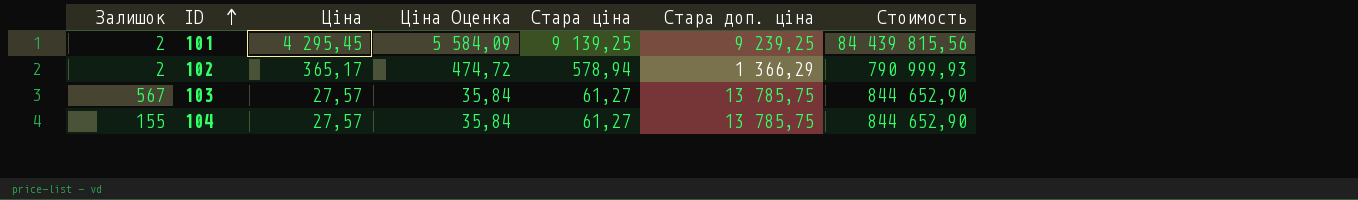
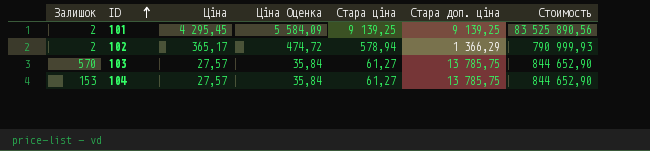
101 | Стара доп. ціна: 9 239,25 -> 9 139,25
101 | Стоимость: 84 439 815,56 -> 83 525 890,56
103 | Залишок: 567 -> 570
104 | Залишок: 155 -> 153

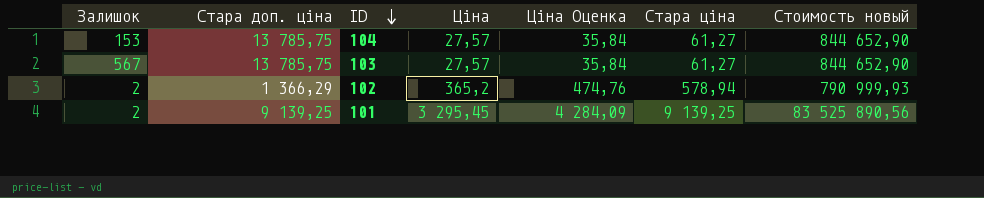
row order: ID ascending -> ID descending
column Стара доп. ціна | position: 6 -> 2
column name: Стоимость -> Стоимость новый
103 | Залишок: 570 -> 567
102 | Ціна: 365,17 -> 365,2
102 | Ціна Оценка: 474,72 -> 474,76
101 | Ціна: 4 295,45 -> 3 295,45
101 | Ціна Оценка: 5 584,09 -> 4 284,09

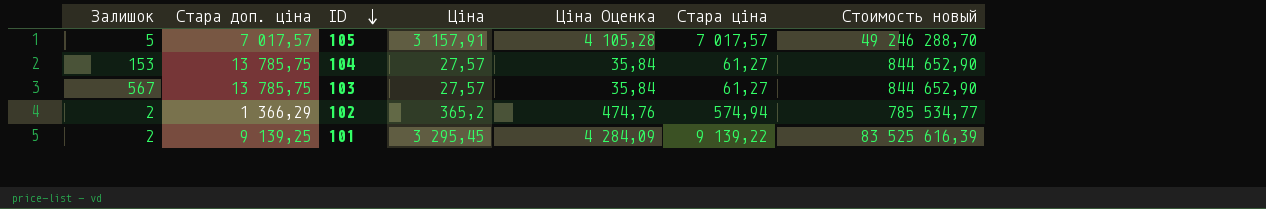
row 105: none -> 5 | 7 017,57 | 3 157,91 | 4 105,28 | 7 017,57 | 49 246 288,70
102 | Стара ціна: 578,94 -> 574,94
102 | Стоимость новый: 790 999,93 -> 785 534,77
101 | Стара ціна: 9 139,25 -> 9 139,22
101 | Стоимость новый: 83 525 890,56 -> 83 525 616,39

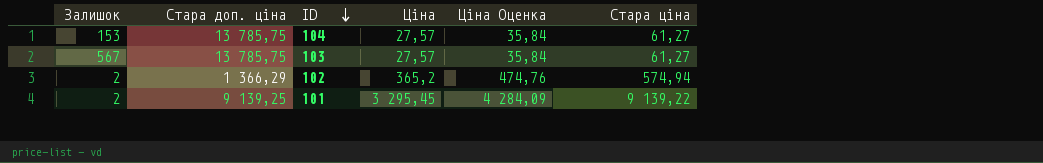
column Стоимость новый | formula: [Стара доп. ціна] * [Стара ціна] -> none
row 105: 5 | 7 017,57 | 3 157,91 | 4 105,28 | 7 017,57 | 49 246 288,70 -> none

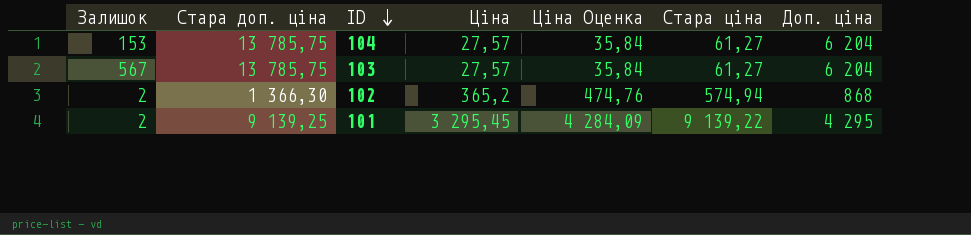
column Доп. ціна | position: none -> 7
102 | Стара доп. ціна: 1 366,29 -> 1 366,30

